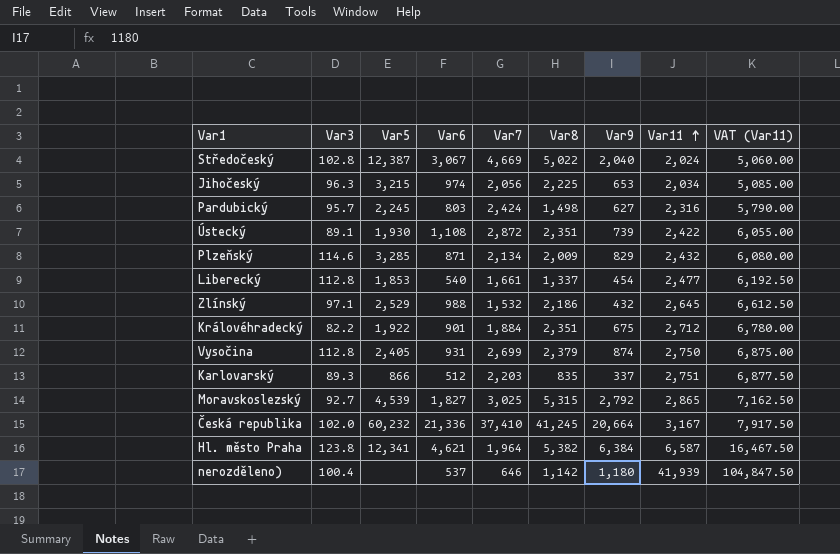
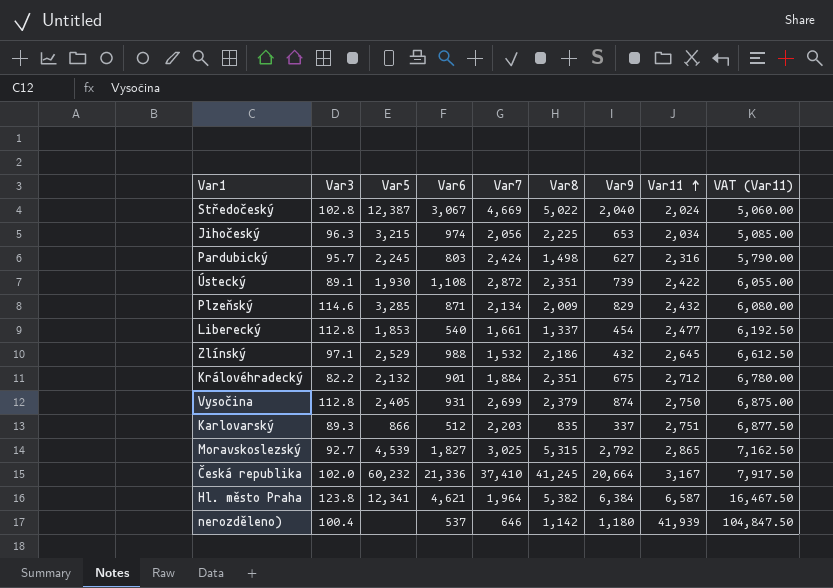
Královéhradecký | Var5: 1,922 -> 2,132

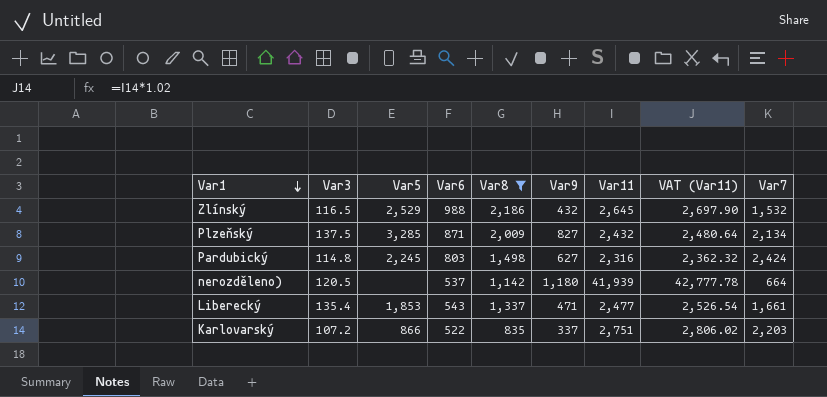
filter: none -> Var8 <= 2,186
row order: Var11 ascending -> Var1 descending
column VAT (Var11) | formula: [Var11] * 2.5 -> [Var11] * 1.02
column Var7 | position: 5 -> 9
Zlínský | Var3: 97.1 -> 116.5
Plzeňský | Var3: 114.6 -> 137.5
Plzeňský | Var9: 829 -> 827
Pardubický | Var3: 95.7 -> 114.8
nerozděleno) | Var3: 100.4 -> 120.5
nerozděleno) | Var7: 646 -> 664
Liberecký | Var3: 112.8 -> 135.4
Liberecký | Var6: 540 -> 543
Liberecký | Var9: 454 -> 471
Karlovarský | Var3: 89.3 -> 107.2
Karlovarský | Var6: 512 -> 522

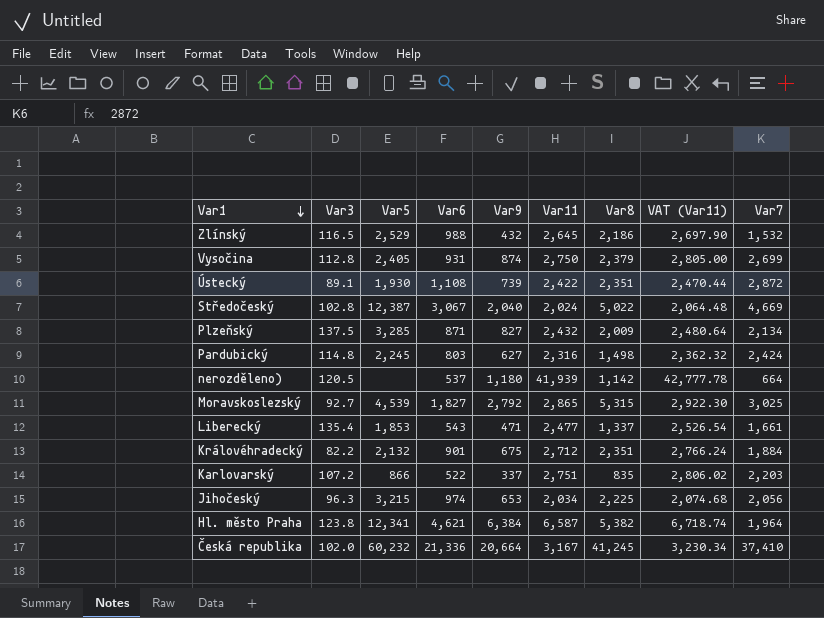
filter: Var8 <= 2,186 -> none
column Var8 | position: 5 -> 7

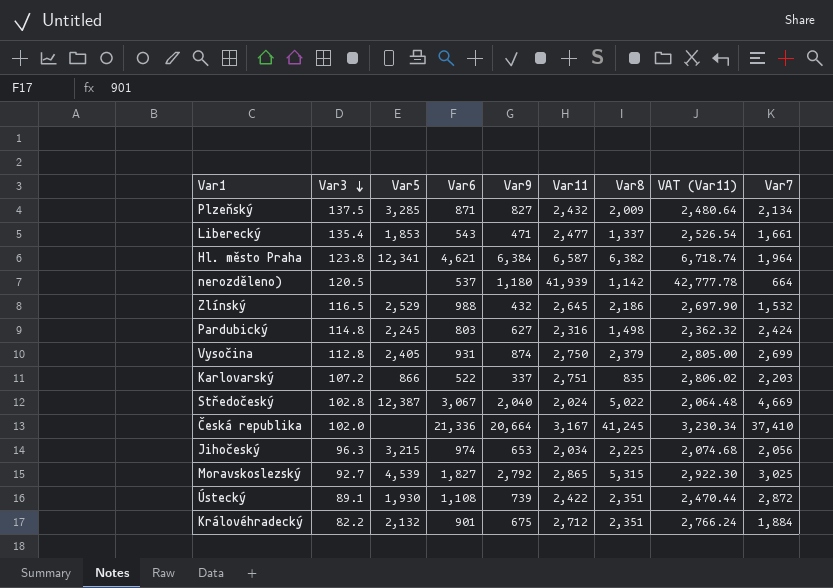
row order: Var1 descending -> Var3 descending
Hl. město Praha | Var8: 5,382 -> 6,382
Česká republika | Var5: 60,232 -> none

